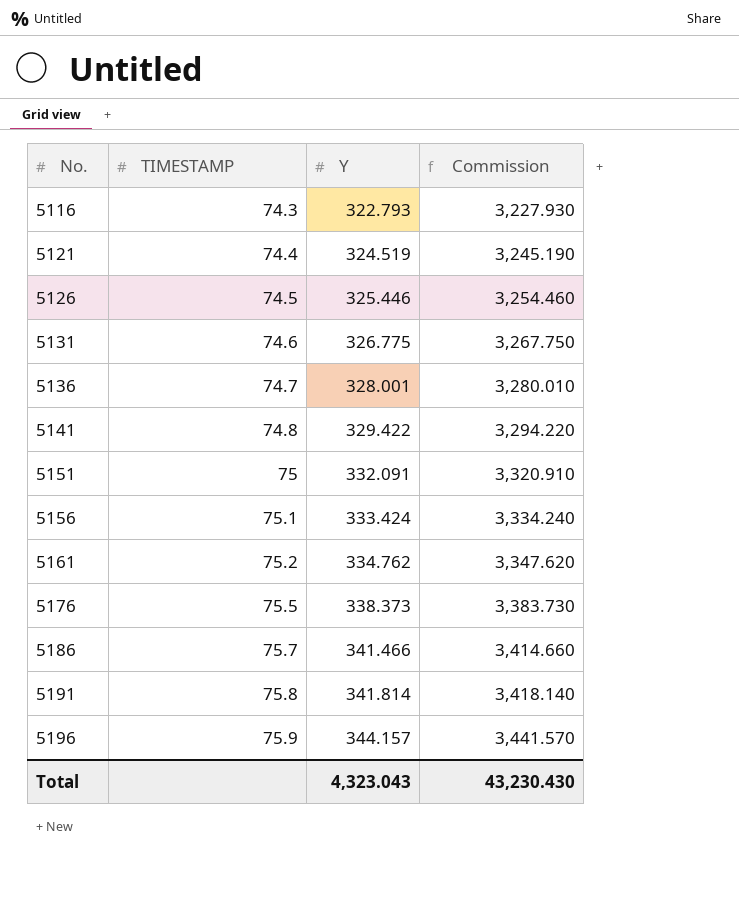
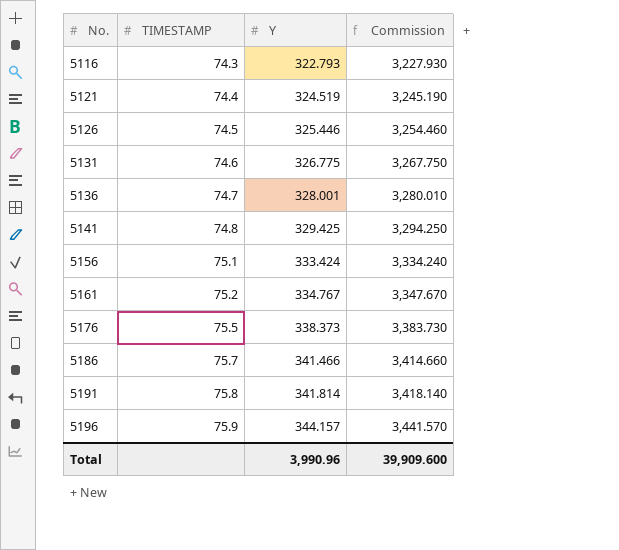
row 5151: 75 | 332.091 | 3,320.910 -> none
5141 | Y: 329.422 -> 329.425
5141 | Commission: 3,294.220 -> 3,294.250
5161 | Y: 334.762 -> 334.767
5161 | Commission: 3,347.620 -> 3,347.670
Total | Y: 4,323.043 -> 3,990.96
Total | Commission: 43,230.430 -> 39,909.600

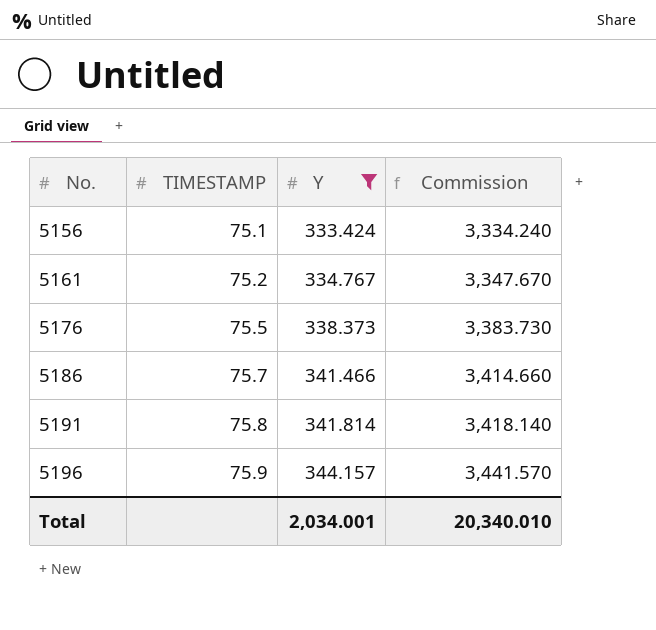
filter: none -> Y >= 333.424
Total | Y: 3,990.96 -> 2,034.001
Total | Commission: 39,909.600 -> 20,340.010

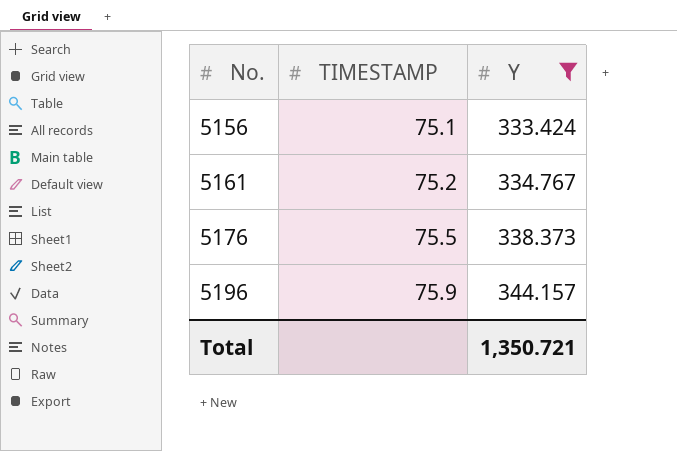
column Commission | formula: [Y] * 10 -> none
row 5186: 75.7 | 341.466 | 3,414.660 -> none
row 5191: 75.8 | 341.814 | 3,418.140 -> none
Total | Y: 2,034.001 -> 1,350.721

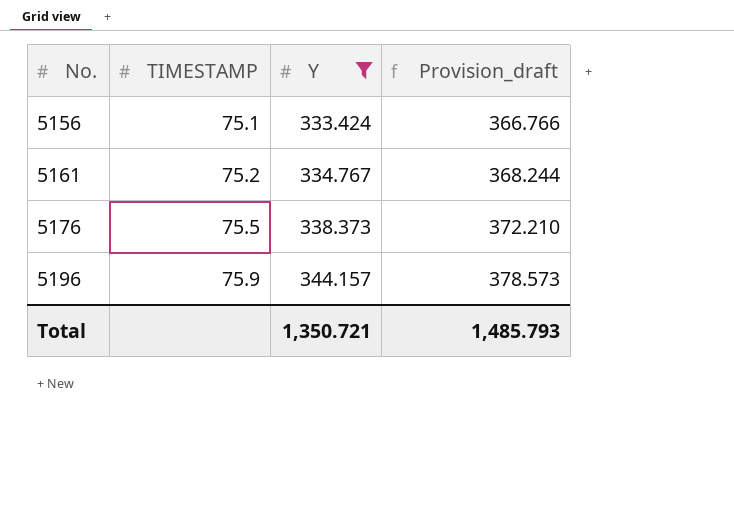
column Provision_draft | formula: none -> [Y] * 1.1

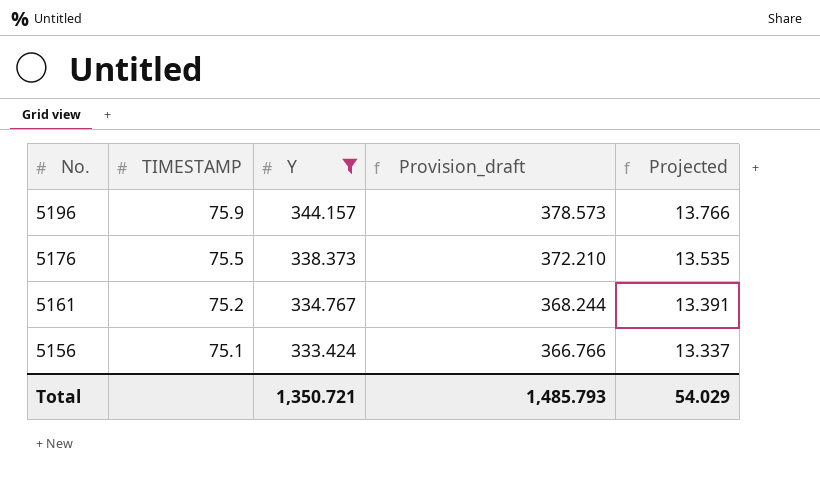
row order: No. ascending -> No. descending
column Projected | formula: none -> [Y] * 0.04

